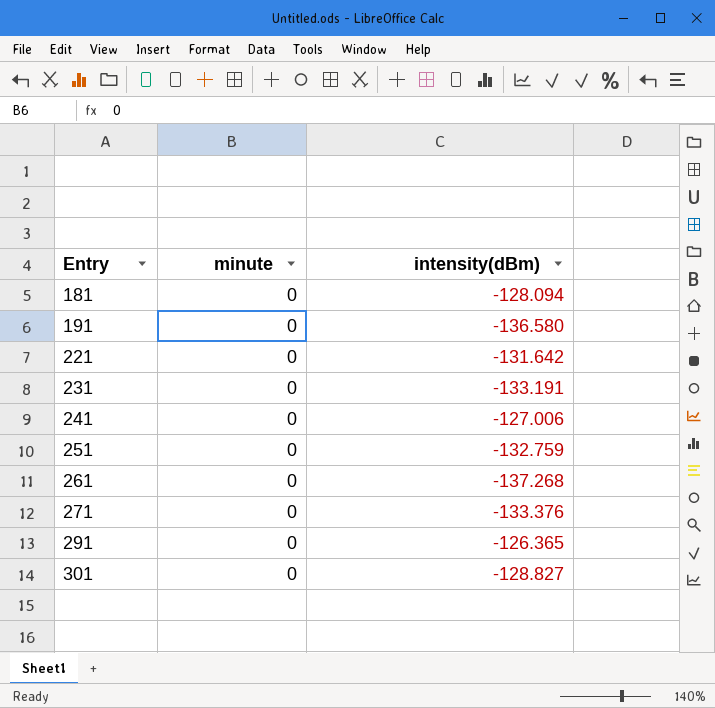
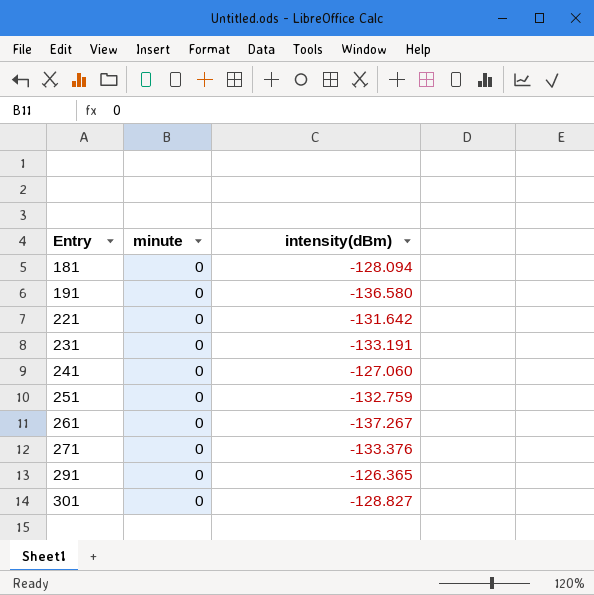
241 | intensity(dBm): -127.006 -> -127.060
261 | intensity(dBm): -137.268 -> -137.267

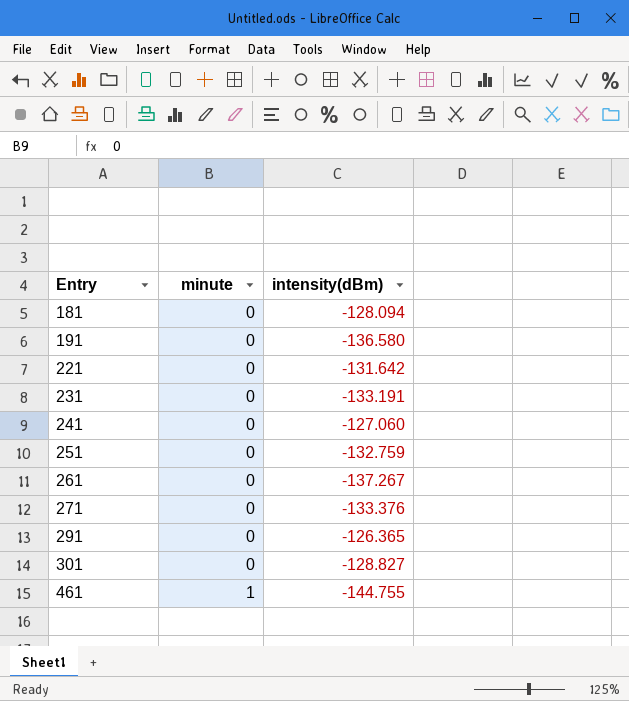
row 461: none -> 1 | -144.755

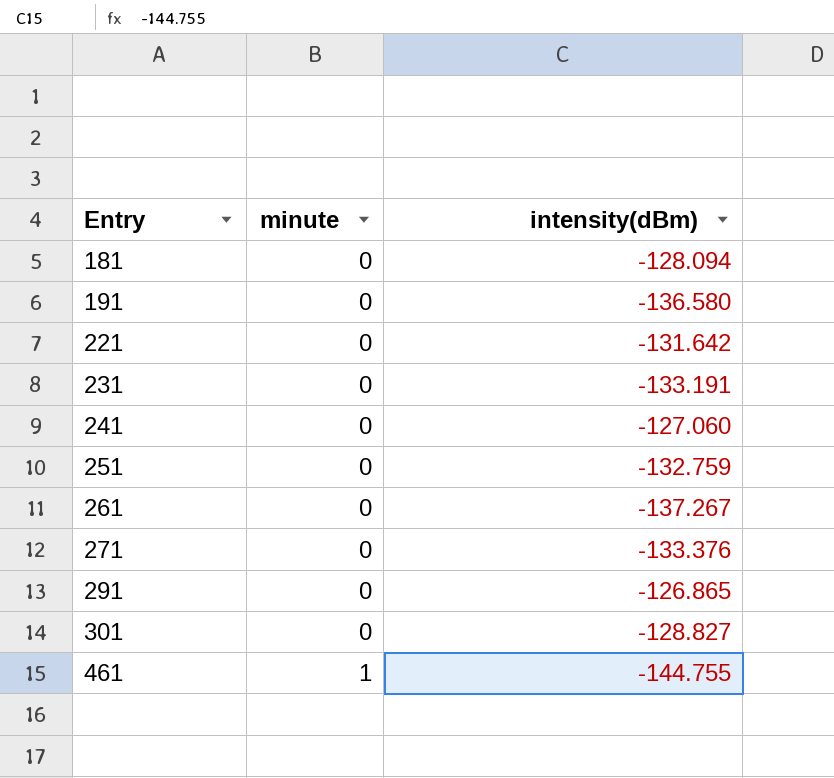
291 | intensity(dBm): -126.365 -> -126.865

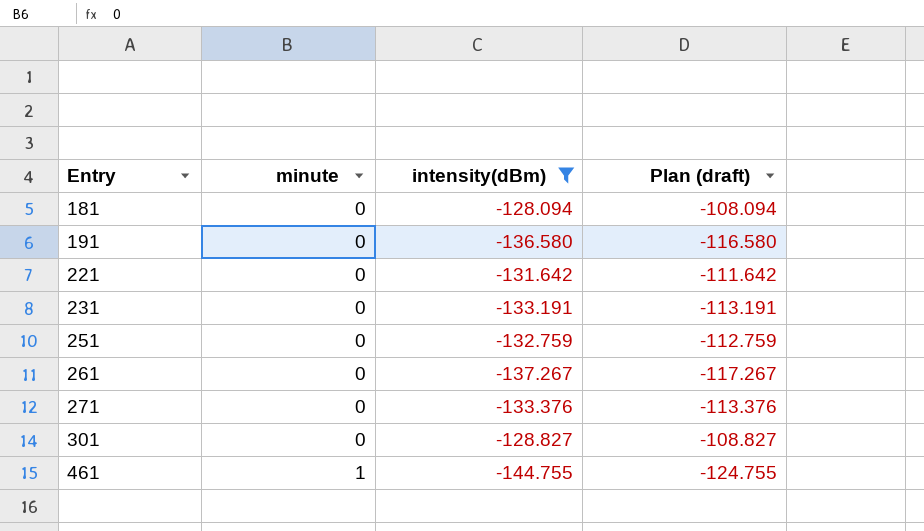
filter: none -> intensity(dBm) <= -128.094
column Plan (draft) | formula: none -> [intensity(dBm)] + 20

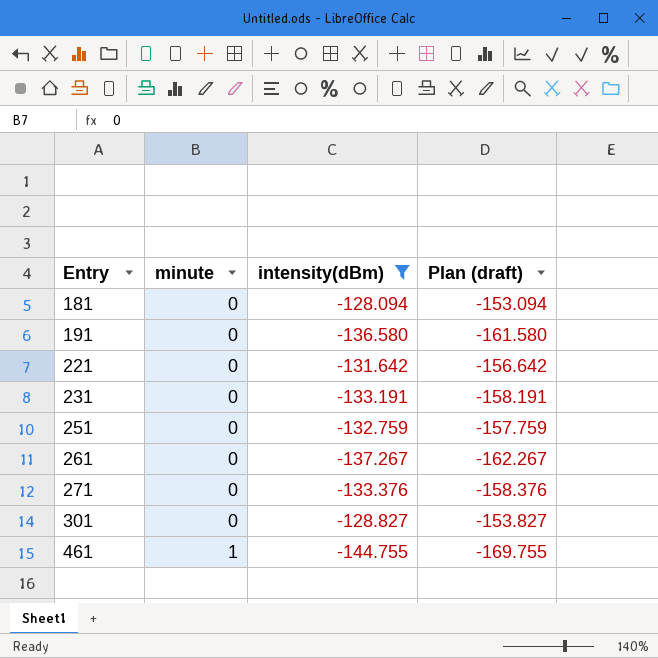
column Plan (draft) | formula: [intensity(dBm)] + 20 -> [intensity(dBm)] - 25

